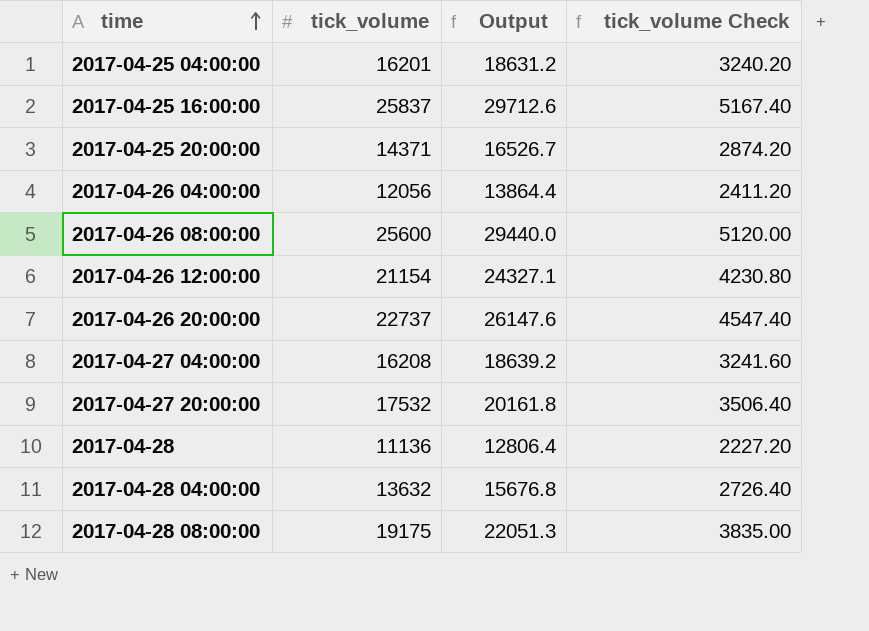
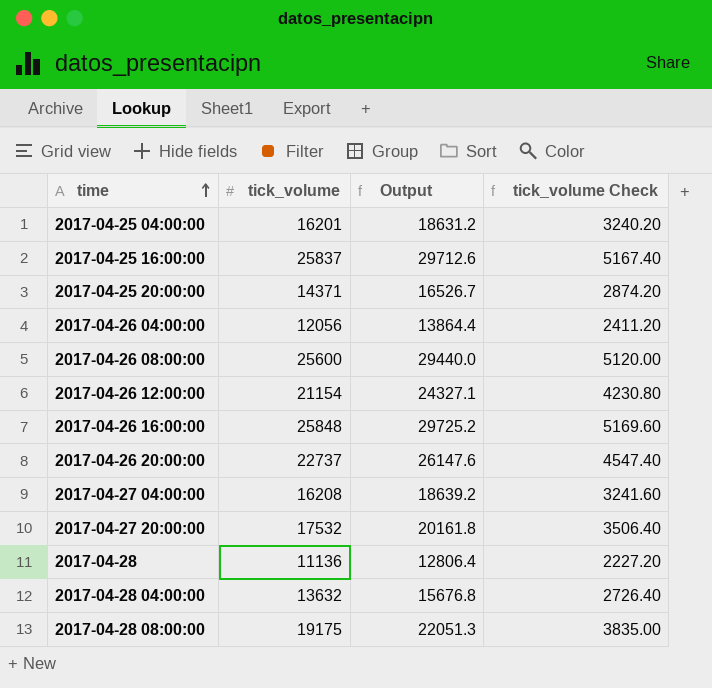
row 2017-04-26 16:00:00: none -> 25848 | 29725.2 | 5169.60

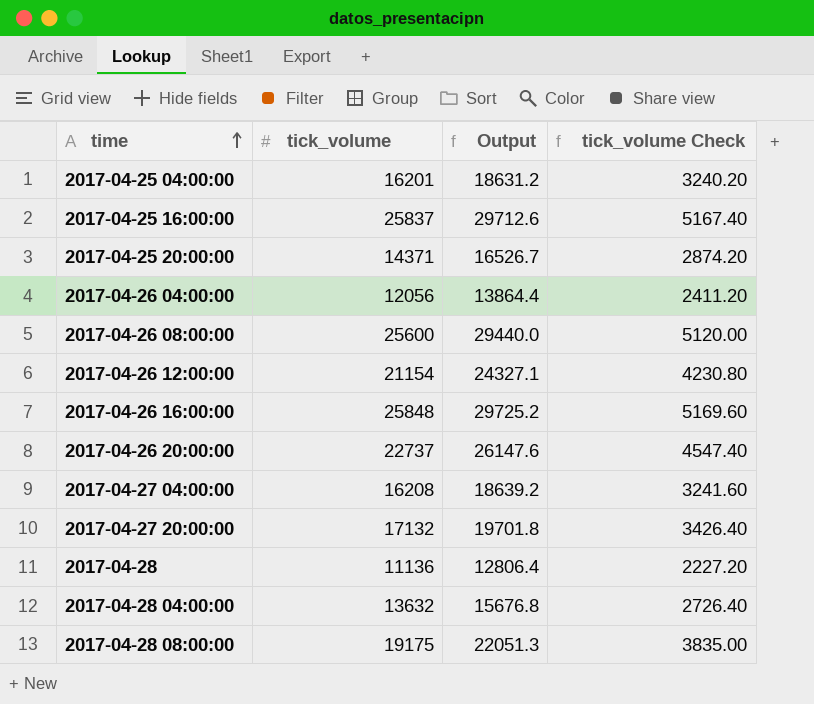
2017-04-27 20:00:00 | tick_volume: 17532 -> 17132
2017-04-27 20:00:00 | Output: 20161.8 -> 19701.8
2017-04-27 20:00:00 | tick_volume Check: 3506.40 -> 3426.40

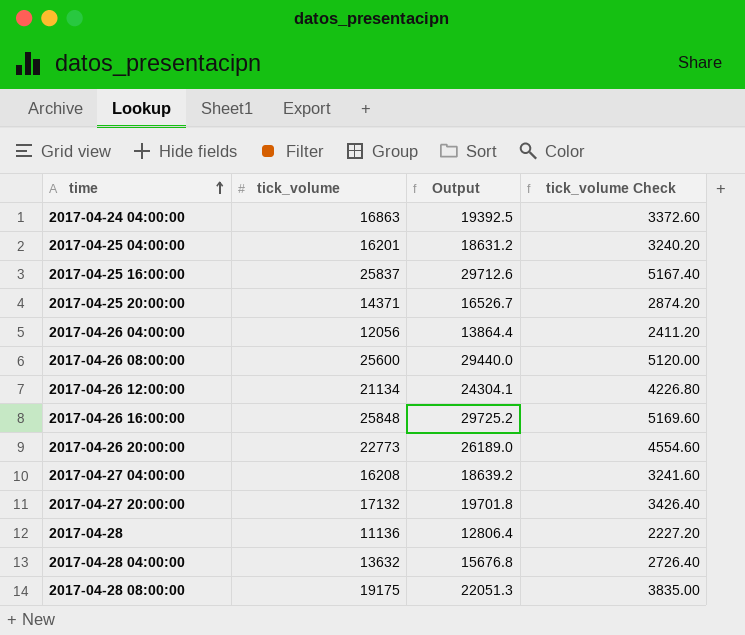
row 2017-04-24 04:00:00: none -> 16863 | 19392.5 | 3372.60
2017-04-26 12:00:00 | tick_volume: 21154 -> 21134
2017-04-26 12:00:00 | Output: 24327.1 -> 24304.1
2017-04-26 12:00:00 | tick_volume Check: 4230.80 -> 4226.80
2017-04-26 20:00:00 | tick_volume: 22737 -> 22773
2017-04-26 20:00:00 | Output: 26147.6 -> 26189.0
2017-04-26 20:00:00 | tick_volume Check: 4547.40 -> 4554.60

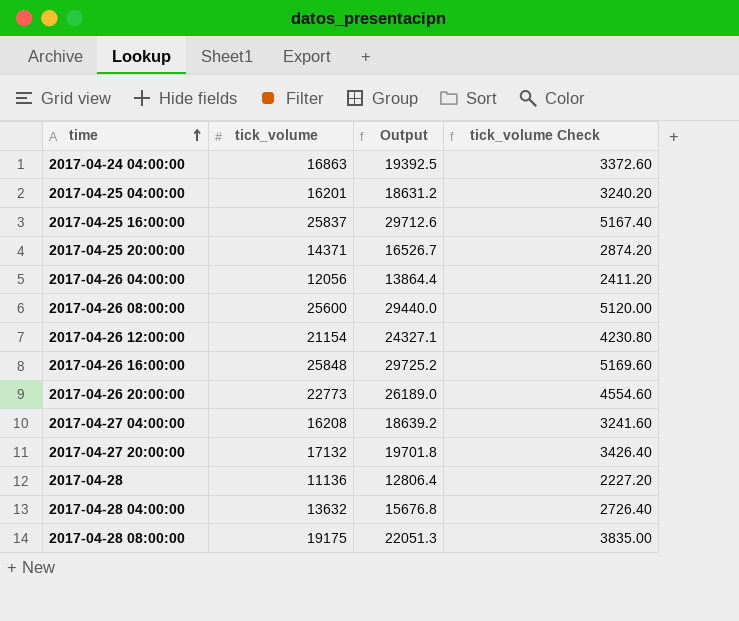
2017-04-26 12:00:00 | tick_volume: 21134 -> 21154
2017-04-26 12:00:00 | Output: 24304.1 -> 24327.1
2017-04-26 12:00:00 | tick_volume Check: 4226.80 -> 4230.80

